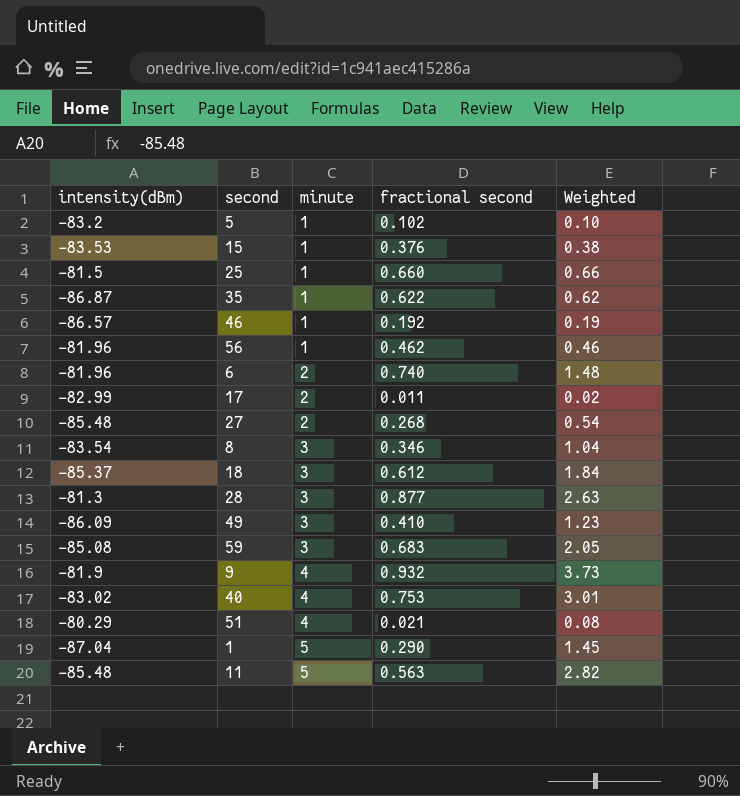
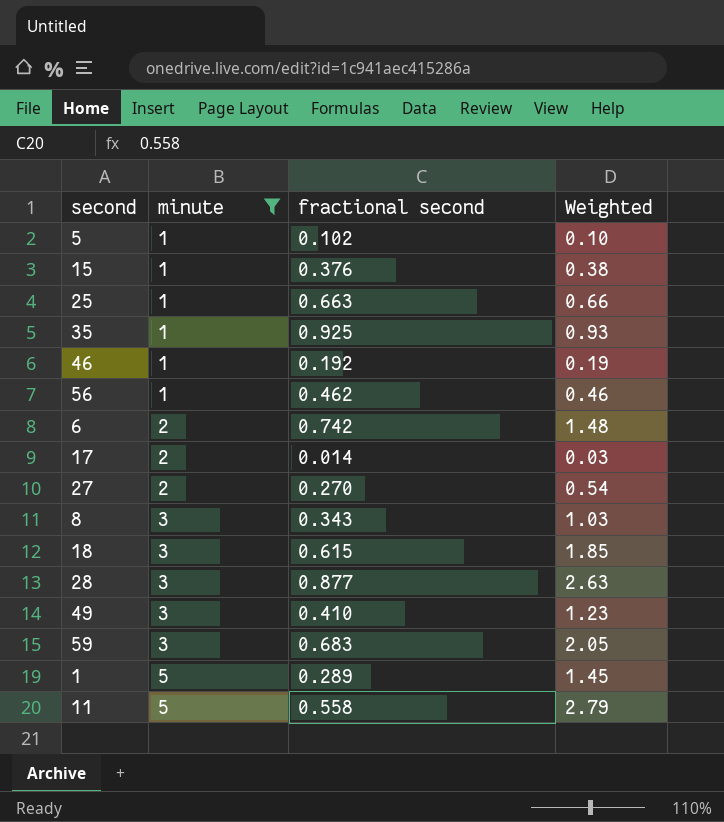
filter: none -> minute != 4
column intensity(dBm) | position: 1 -> none
25 | fractional second: 0.660 -> 0.663
35 | fractional second: 0.622 -> 0.925
35 | Weighted: 0.62 -> 0.93
6 | fractional second: 0.740 -> 0.742
17 | fractional second: 0.011 -> 0.014
17 | Weighted: 0.02 -> 0.03
27 | fractional second: 0.268 -> 0.270
8 | fractional second: 0.346 -> 0.343
8 | Weighted: 1.04 -> 1.03
18 | fractional second: 0.612 -> 0.615
18 | Weighted: 1.84 -> 1.85
1 | fractional second: 0.290 -> 0.289
11 | fractional second: 0.563 -> 0.558
11 | Weighted: 2.82 -> 2.79

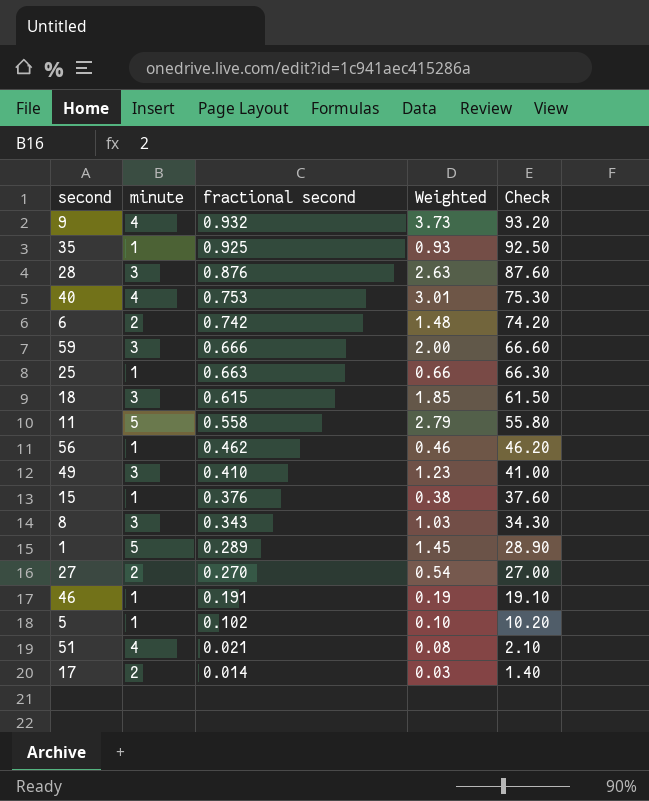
filter: minute != 4 -> none
row order: minute ascending -> fractional second descending
column Check | formula: none -> [fractional second] * 100
28 | fractional second: 0.877 -> 0.876
59 | fractional second: 0.683 -> 0.666
59 | Weighted: 2.05 -> 2.00
46 | fractional second: 0.192 -> 0.191

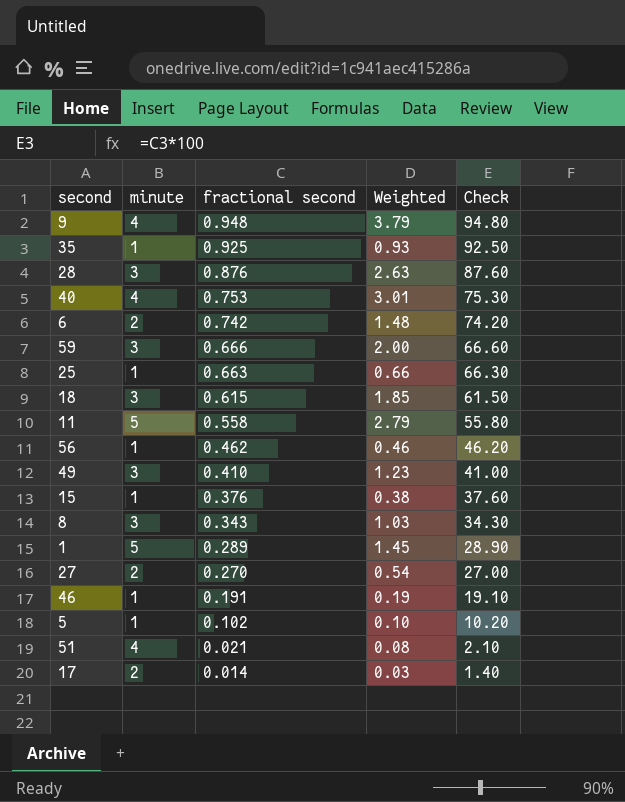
9 | fractional second: 0.932 -> 0.948
9 | Weighted: 3.73 -> 3.79
9 | Check: 93.20 -> 94.80

